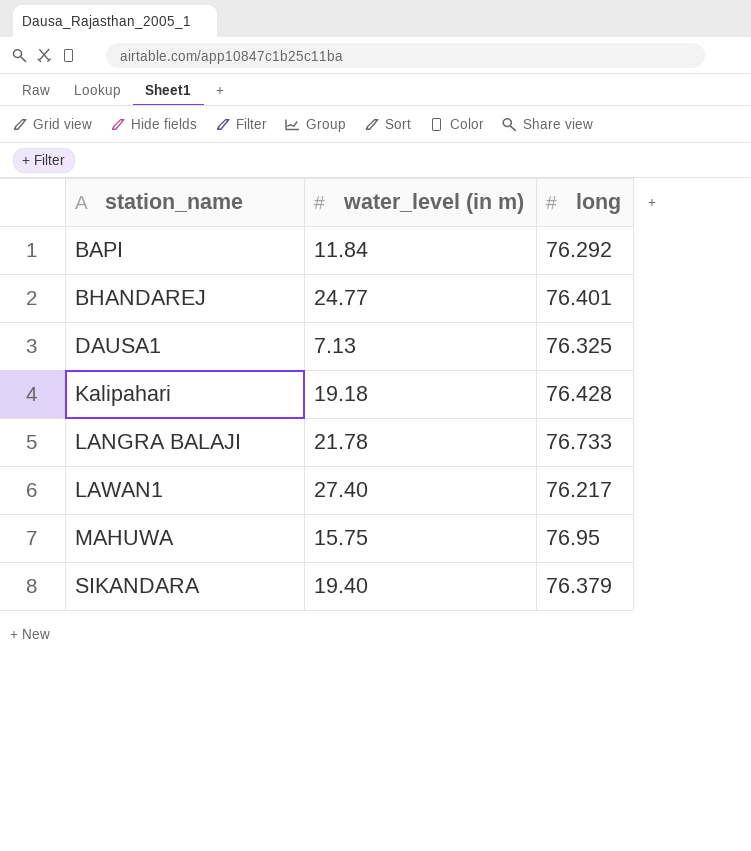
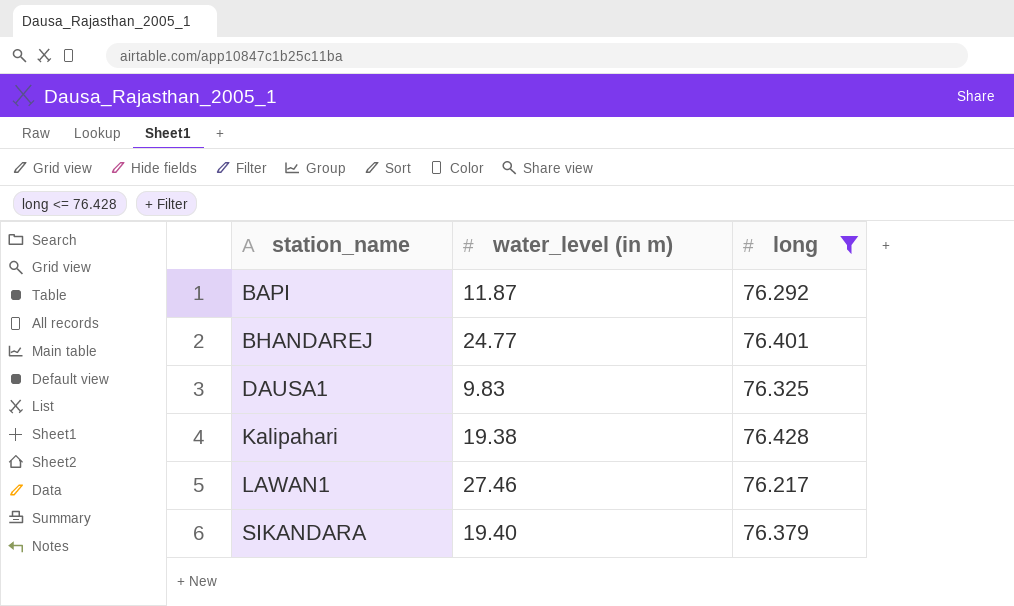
filter: none -> long <= 76.428
BAPI | water_level (in m): 11.84 -> 11.87
DAUSA1 | water_level (in m): 7.13 -> 9.83
Kalipahari | water_level (in m): 19.18 -> 19.38
LAWAN1 | water_level (in m): 27.40 -> 27.46

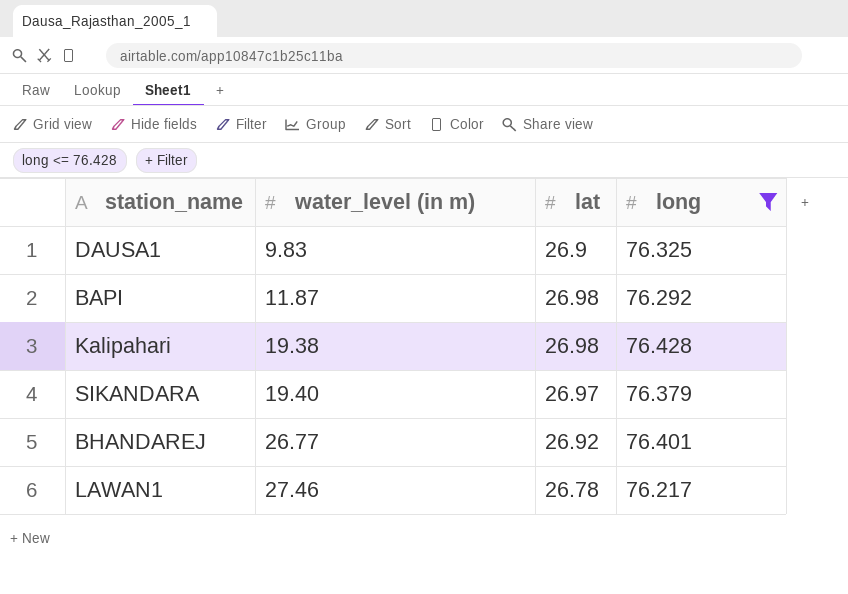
row order: station_name ascending -> water_level (in m) ascending
column lat | position: none -> 3
BHANDAREJ | water_level (in m): 24.77 -> 26.77

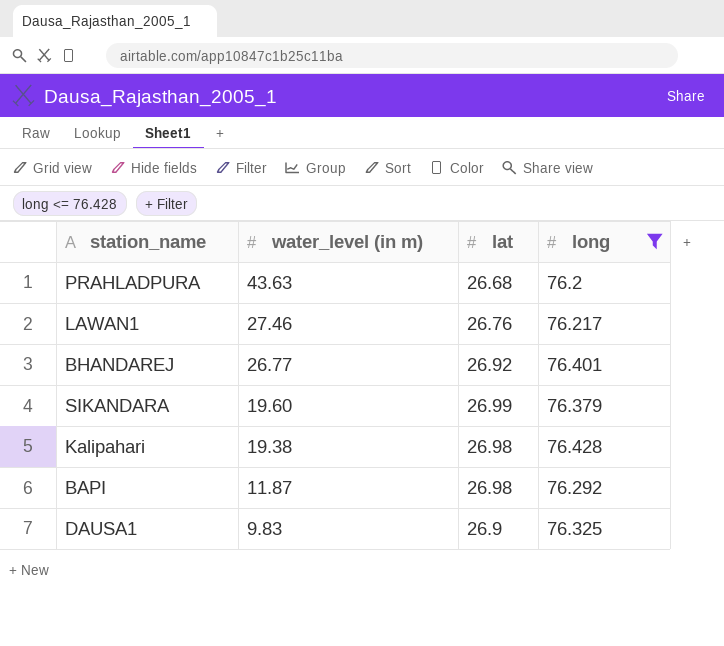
row order: water_level (in m) ascending -> water_level (in m) descending
row PRAHLADPURA: none -> 43.63 | 26.68 | 76.2
LAWAN1 | lat: 26.78 -> 26.76
SIKANDARA | water_level (in m): 19.40 -> 19.60
SIKANDARA | lat: 26.97 -> 26.99

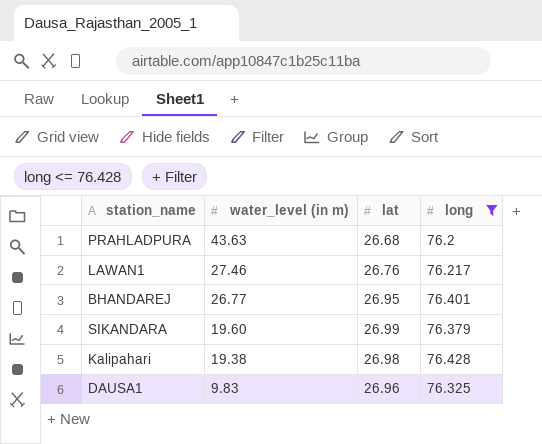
row BAPI: 11.87 | 26.98 | 76.292 -> none
BHANDAREJ | lat: 26.92 -> 26.95
DAUSA1 | lat: 26.9 -> 26.96

